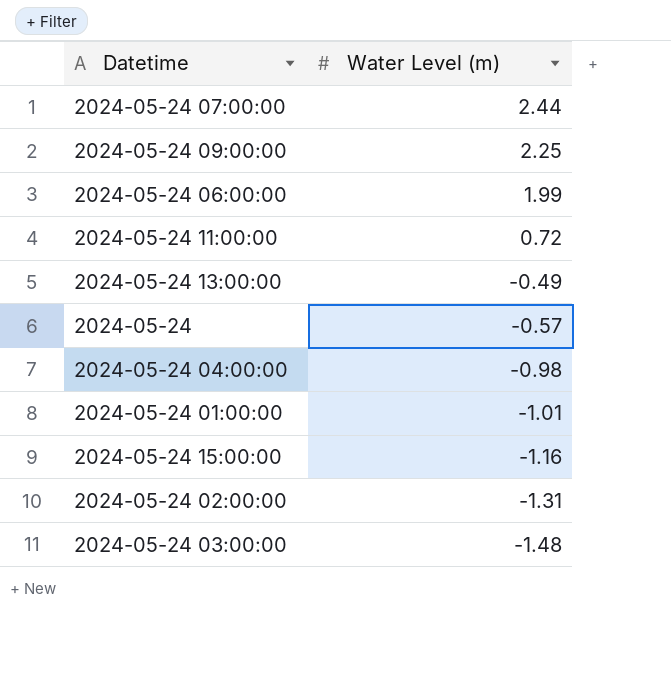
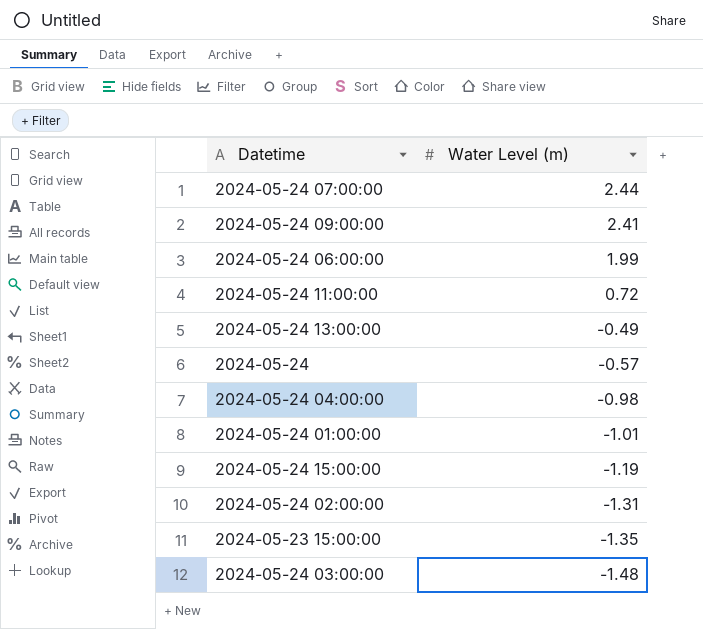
2024-05-24 09:00:00 | Water Level (m): 2.25 -> 2.41
2024-05-24 15:00:00 | Water Level (m): -1.16 -> -1.19
row 2024-05-23 15:00:00: none -> -1.35

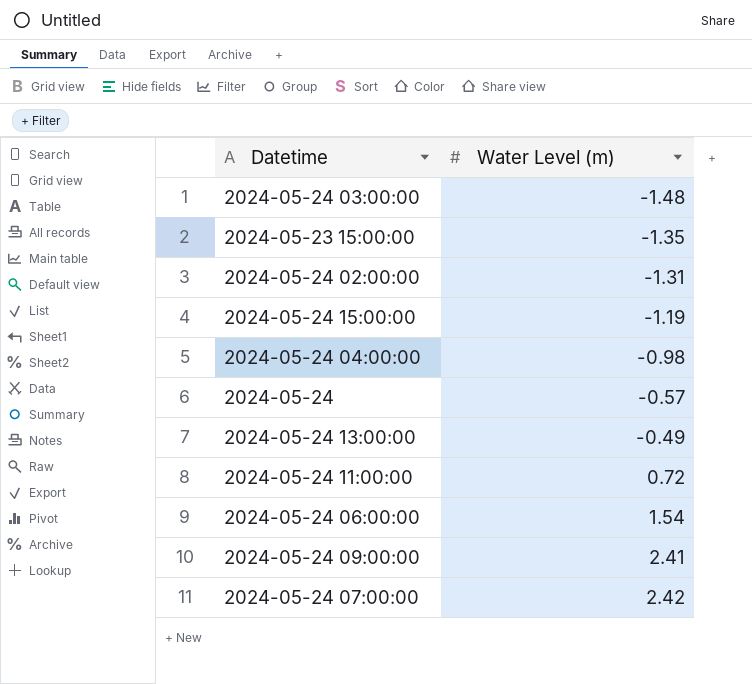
row order: Water Level (m) descending -> Water Level (m) ascending
row 2024-05-24 01:00:00: -1.01 -> none
2024-05-24 06:00:00 | Water Level (m): 1.99 -> 1.54
2024-05-24 07:00:00 | Water Level (m): 2.44 -> 2.42

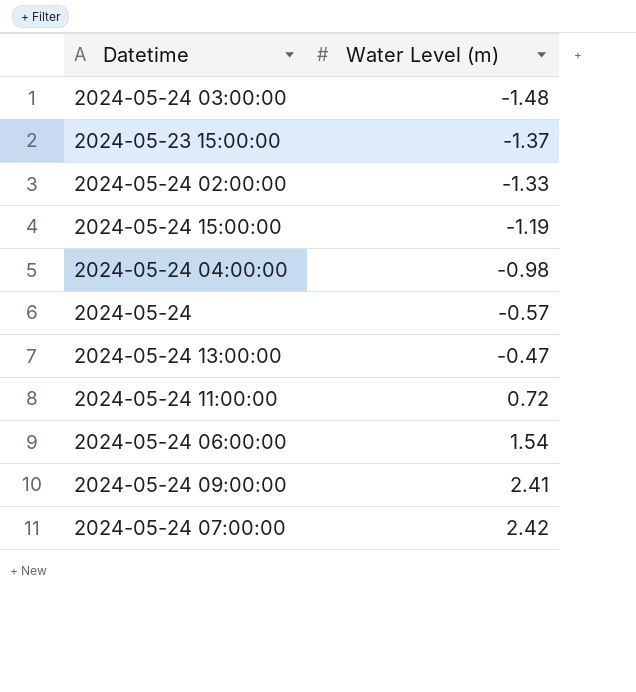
2024-05-23 15:00:00 | Water Level (m): -1.35 -> -1.37
2024-05-24 02:00:00 | Water Level (m): -1.31 -> -1.33
2024-05-24 13:00:00 | Water Level (m): -0.49 -> -0.47

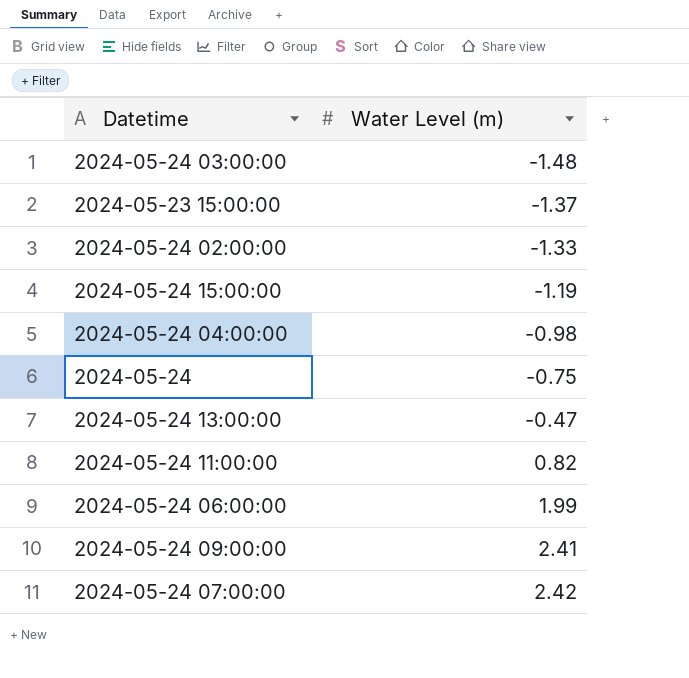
2024-05-24 | Water Level (m): -0.57 -> -0.75
2024-05-24 11:00:00 | Water Level (m): 0.72 -> 0.82
2024-05-24 06:00:00 | Water Level (m): 1.54 -> 1.99

